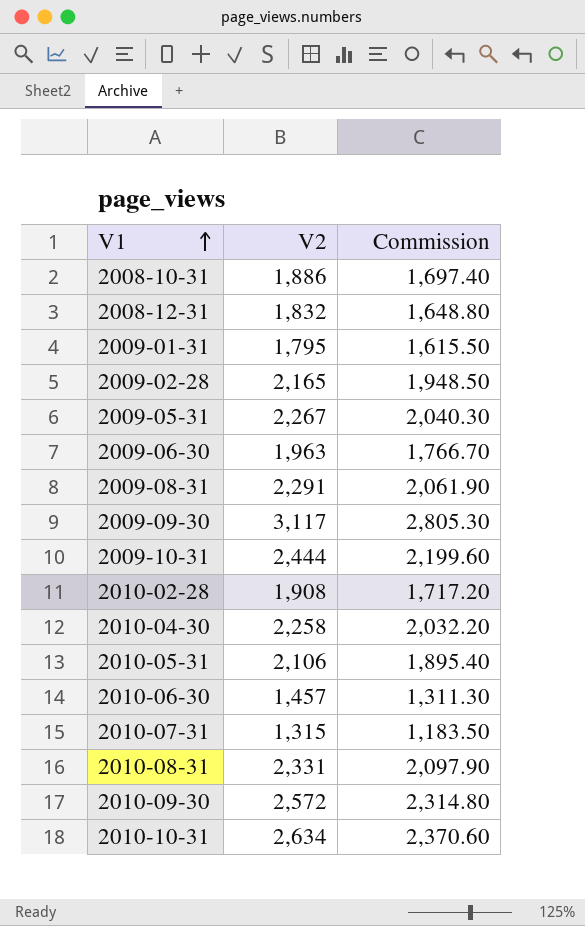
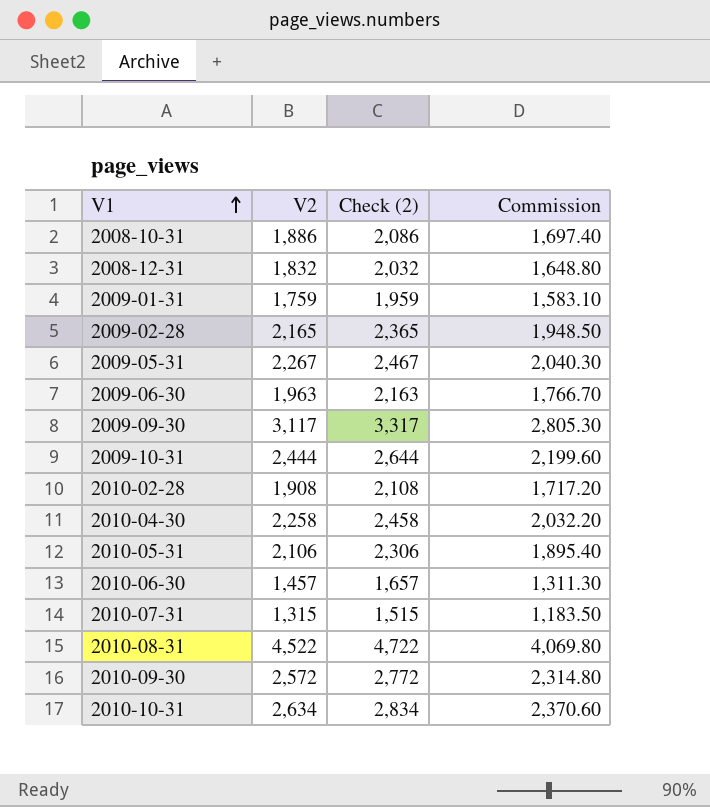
column Check (2) | formula: none -> [V2] + 200
row 2009-08-31: 2,291 | 2,061.90 -> none
2009-01-31 | V2: 1,795 -> 1,759
2009-01-31 | Commission: 1,615.50 -> 1,583.10
2010-08-31 | V2: 2,331 -> 4,522
2010-08-31 | Commission: 2,097.90 -> 4,069.80

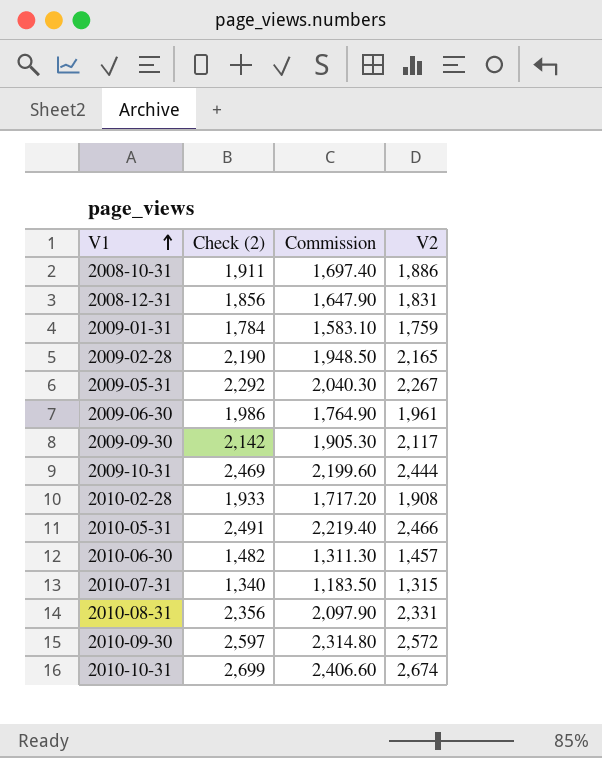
column Check (2) | formula: [V2] + 200 -> [V2] + 25
column V2 | position: 2 -> 4
row 2010-04-30: 2,258 | 2,458 | 2,032.20 -> none
2008-12-31 | Commission: 1,648.80 -> 1,647.90
2008-12-31 | V2: 1,832 -> 1,831
2009-06-30 | Commission: 1,766.70 -> 1,764.90
2009-06-30 | V2: 1,963 -> 1,961
2009-09-30 | Commission: 2,805.30 -> 1,905.30
2009-09-30 | V2: 3,117 -> 2,117
2010-05-31 | Commission: 1,895.40 -> 2,219.40
2010-05-31 | V2: 2,106 -> 2,466
2010-08-31 | Commission: 4,069.80 -> 2,097.90
2010-08-31 | V2: 4,522 -> 2,331
2010-10-31 | Commission: 2,370.60 -> 2,406.60
2010-10-31 | V2: 2,634 -> 2,674

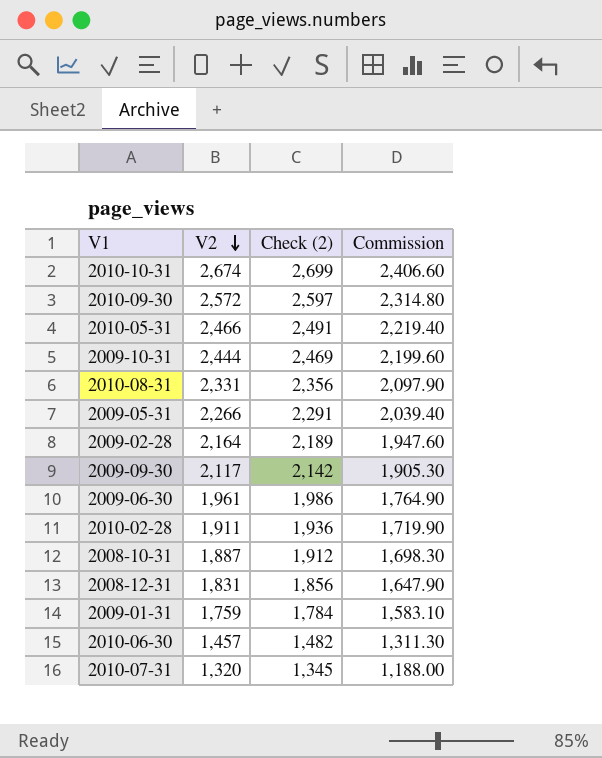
row order: V1 ascending -> V2 descending
column V2 | position: 4 -> 2
2009-05-31 | V2: 2,267 -> 2,266
2009-05-31 | Check (2): 2,292 -> 2,291
2009-05-31 | Commission: 2,040.30 -> 2,039.40
2009-02-28 | V2: 2,165 -> 2,164
2009-02-28 | Check (2): 2,190 -> 2,189
2009-02-28 | Commission: 1,948.50 -> 1,947.60
2010-02-28 | V2: 1,908 -> 1,911
2010-02-28 | Check (2): 1,933 -> 1,936
2010-02-28 | Commission: 1,717.20 -> 1,719.90
2008-10-31 | V2: 1,886 -> 1,887
2008-10-31 | Check (2): 1,911 -> 1,912
2008-10-31 | Commission: 1,697.40 -> 1,698.30
2010-07-31 | V2: 1,315 -> 1,320
2010-07-31 | Check (2): 1,340 -> 1,345
2010-07-31 | Commission: 1,183.50 -> 1,188.00

